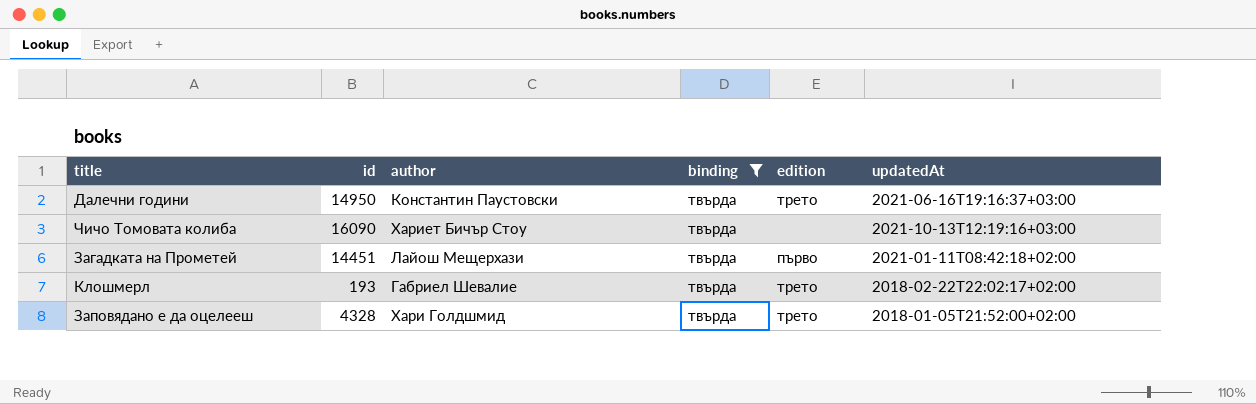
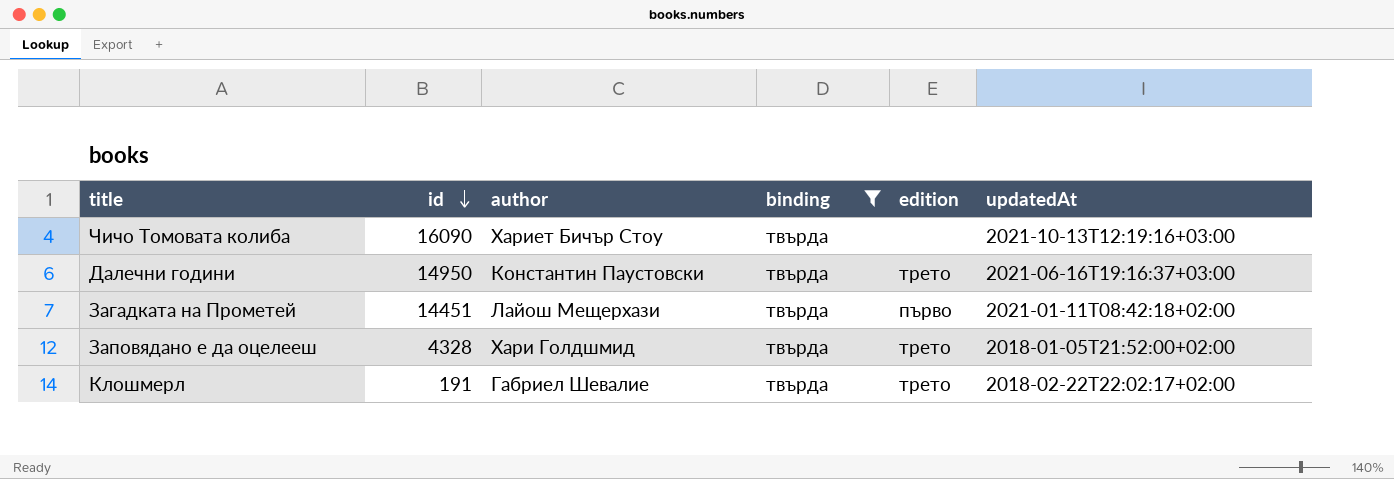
row order: none -> id descending
Клошмерл | id: 193 -> 191

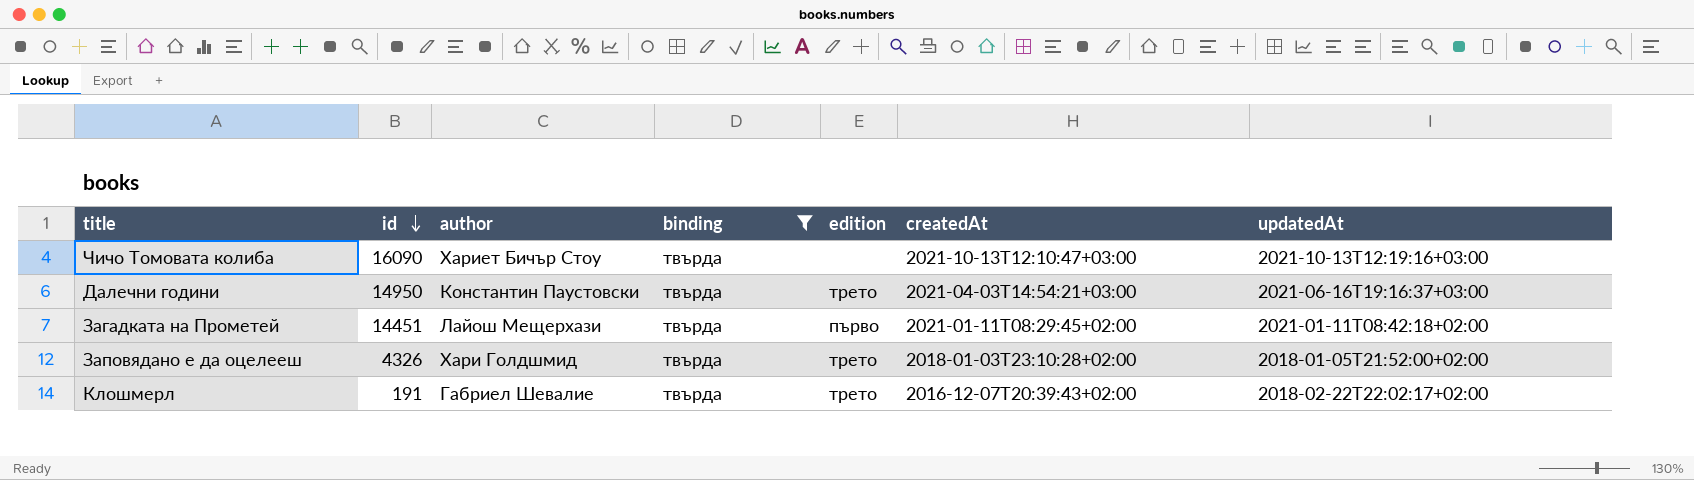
column createdAt | position: none -> 6
Заповядано е да оцелееш | id: 4328 -> 4326

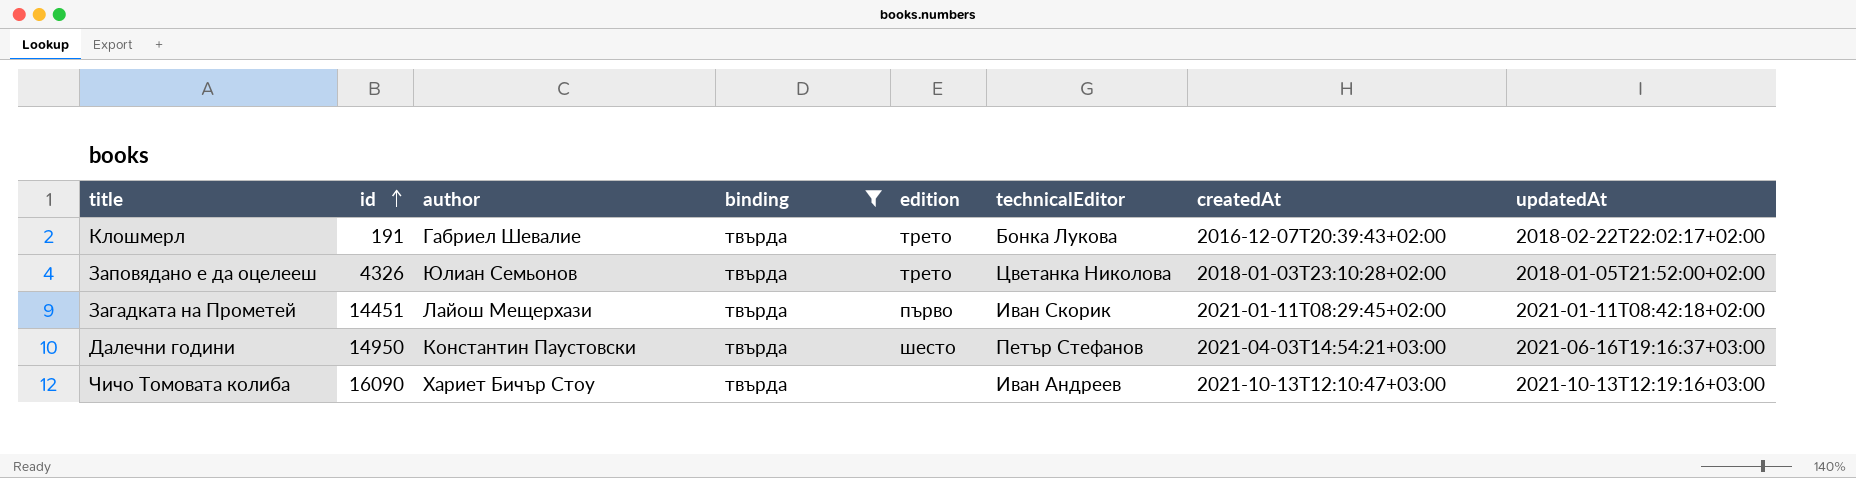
row order: id descending -> id ascending
column technicalEditor | position: none -> 6
Заповядано е да оцелееш | author: Хари Голдшмид -> Юлиан Семьонов
Далечни години | edition: трето -> шесто

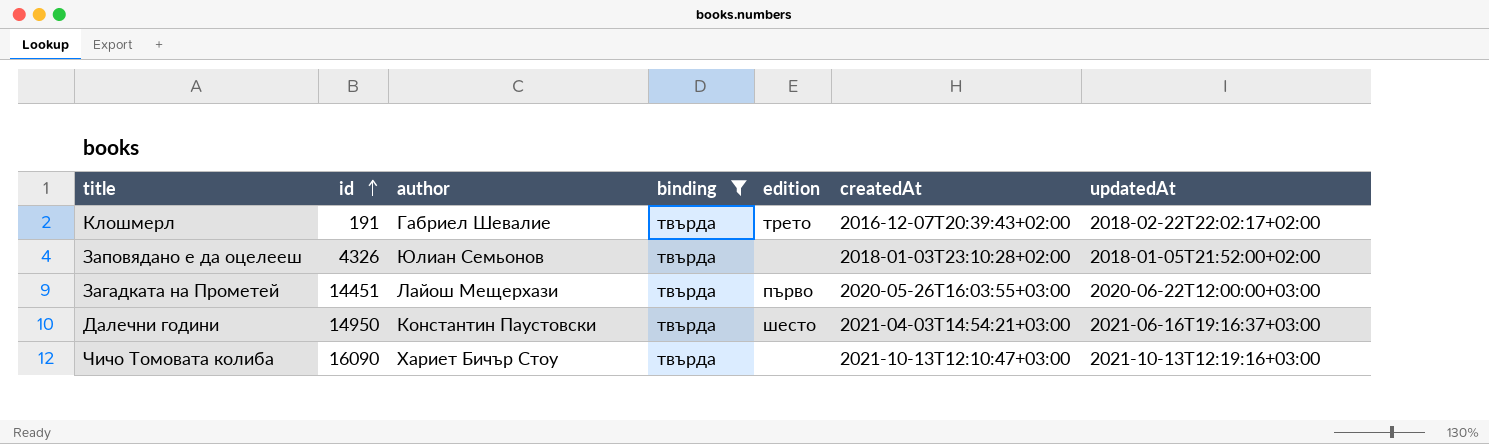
column technicalEditor | position: 6 -> none
Заповядано е да оцелееш | edition: трето -> none
Загадката на Прометей | createdAt: 2021-01-11T08:29:45+02:00 -> 2020-05-26T16:03:55+03:00
Загадката на Прометей | updatedAt: 2021-01-11T08:42:18+02:00 -> 2020-06-22T12:00:00+03:00

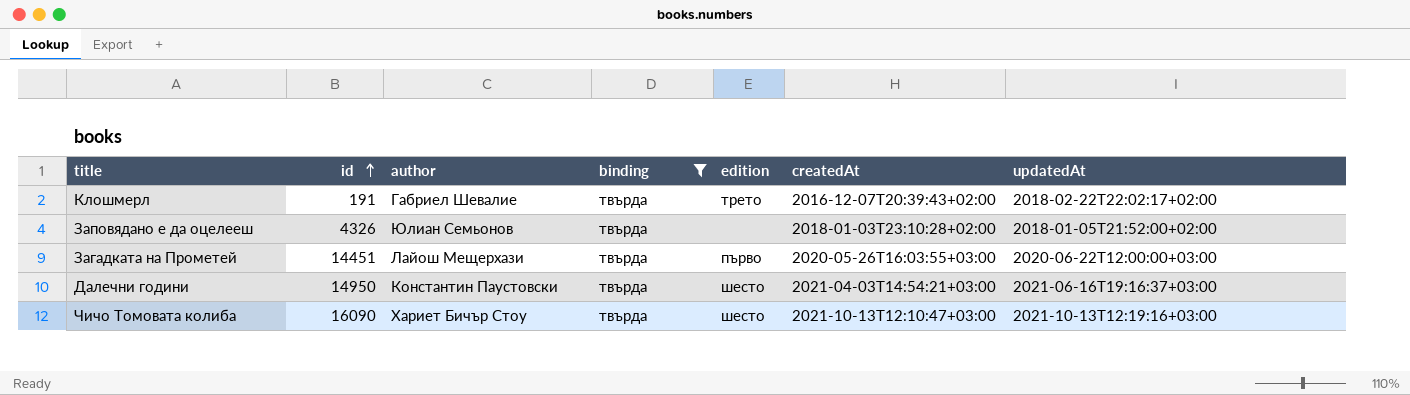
Чичо Томовата колиба | edition: none -> шесто

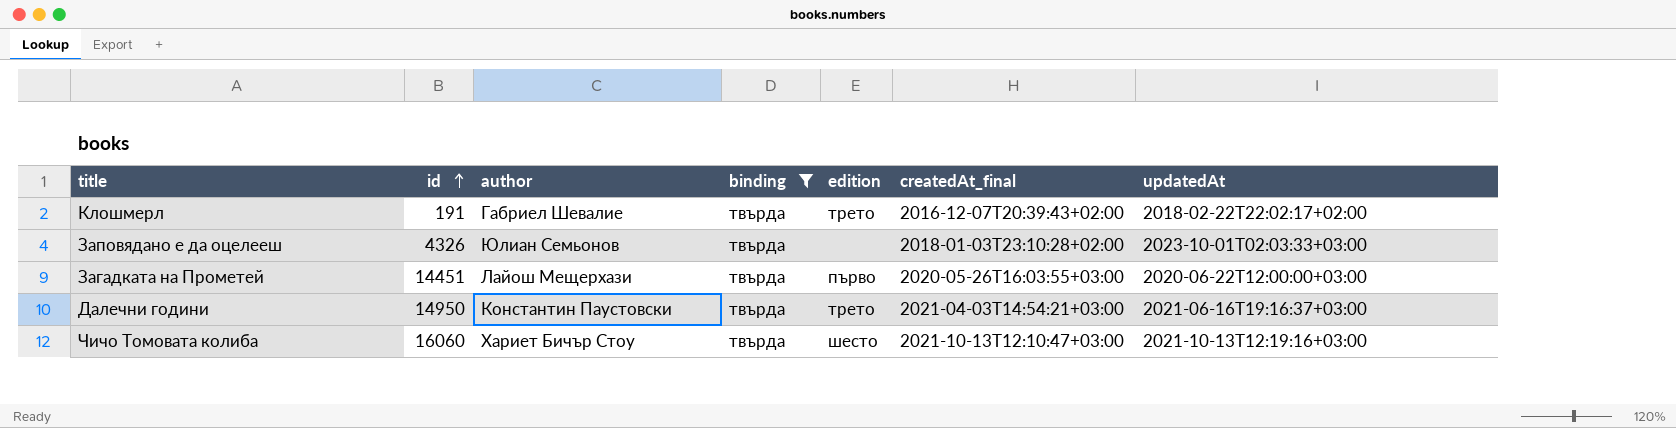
column name: createdAt -> createdAt_final
Заповядано е да оцелееш | updatedAt: 2018-01-05T21:52:00+02:00 -> 2023-10-01T02:03:33+03:00
Далечни години | edition: шесто -> трето
Чичо Томовата колиба | id: 16090 -> 16060

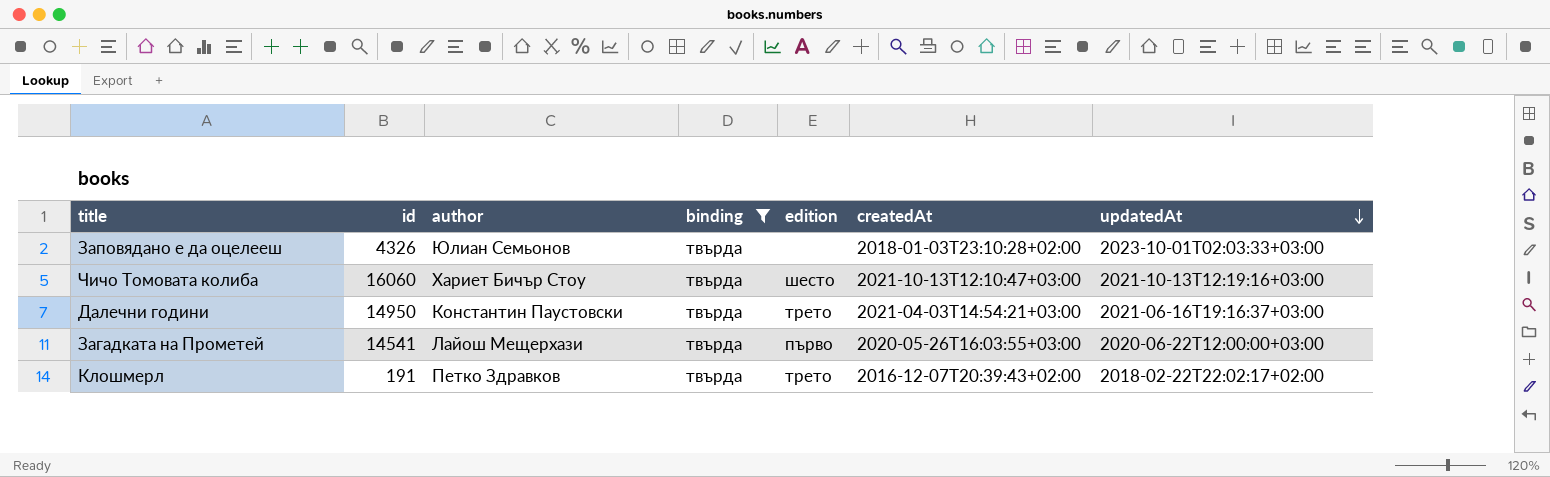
row order: id ascending -> updatedAt descending
column name: createdAt_final -> createdAt
Загадката на Прометей | id: 14451 -> 14541
Клошмерл | author: Габриел Шевалие -> Петко Здравков

